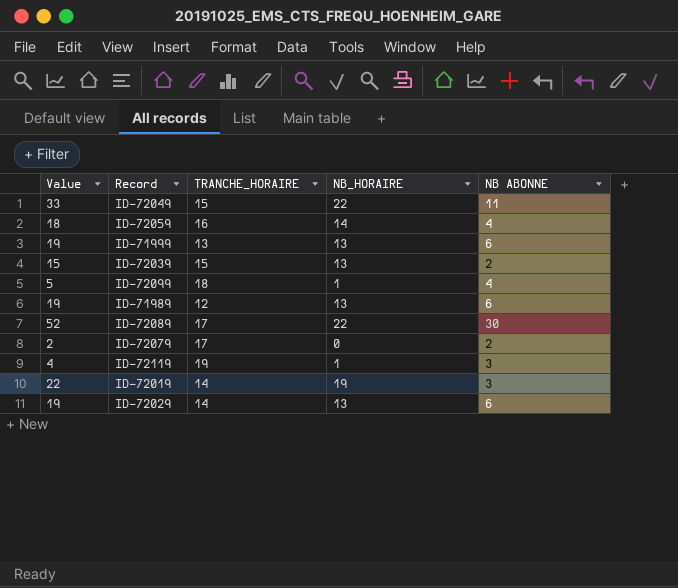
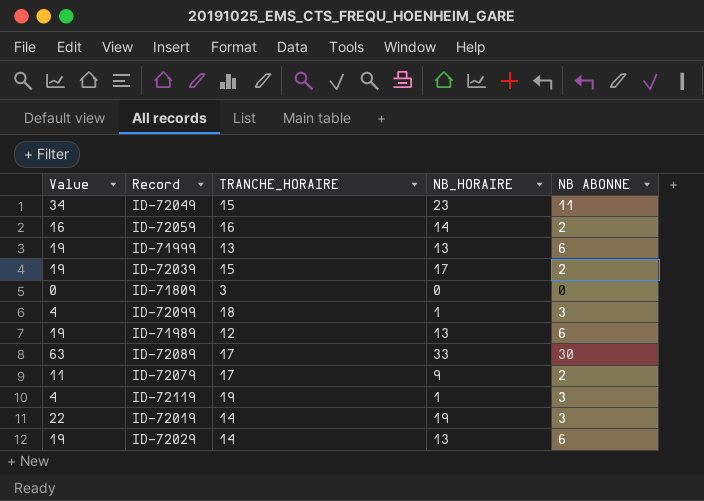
ID-72049 | Value: 33 -> 34
ID-72049 | NB_HORAIRE: 22 -> 23
ID-72059 | Value: 18 -> 16
ID-72059 | NB ABONNE: 4 -> 2
ID-72039 | Value: 15 -> 19
ID-72039 | NB_HORAIRE: 13 -> 17
row ID-71809: none -> 0 | 3 | 0 | 0
ID-72099 | Value: 5 -> 4
ID-72099 | NB ABONNE: 4 -> 3
ID-72089 | Value: 52 -> 63
ID-72089 | NB_HORAIRE: 22 -> 33
ID-72079 | Value: 2 -> 11
ID-72079 | NB_HORAIRE: 0 -> 9

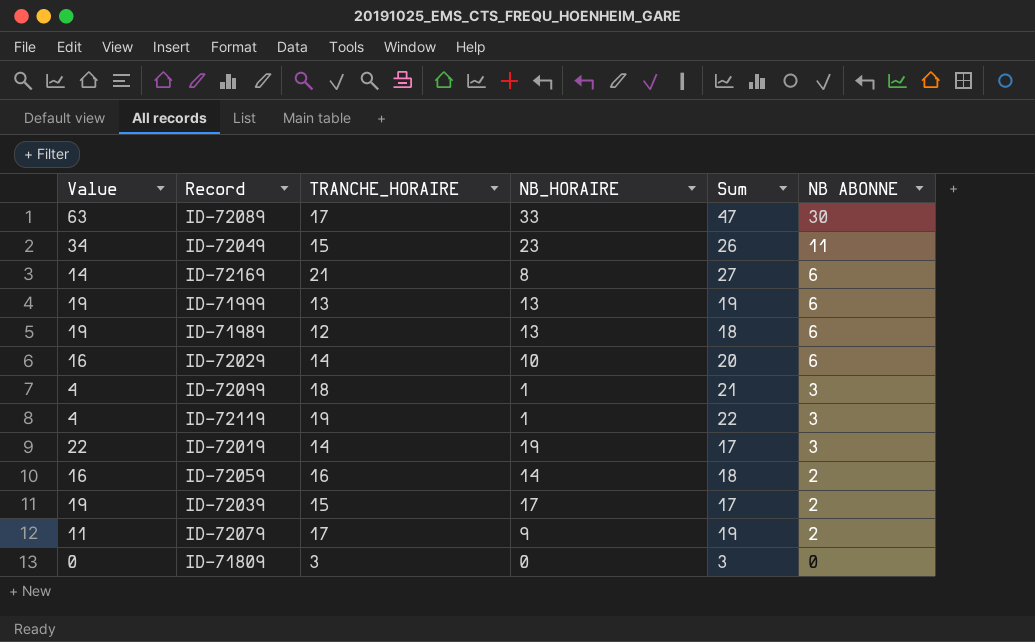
row order: none -> NB ABONNE descending
column Sum | formula: none -> [TRANCHE_HORAIRE] + [NB ABONNE]
row ID-72169: none -> 14 | 21 | 8 | 27 | 6
ID-72029 | Value: 19 -> 16
ID-72029 | NB_HORAIRE: 13 -> 10

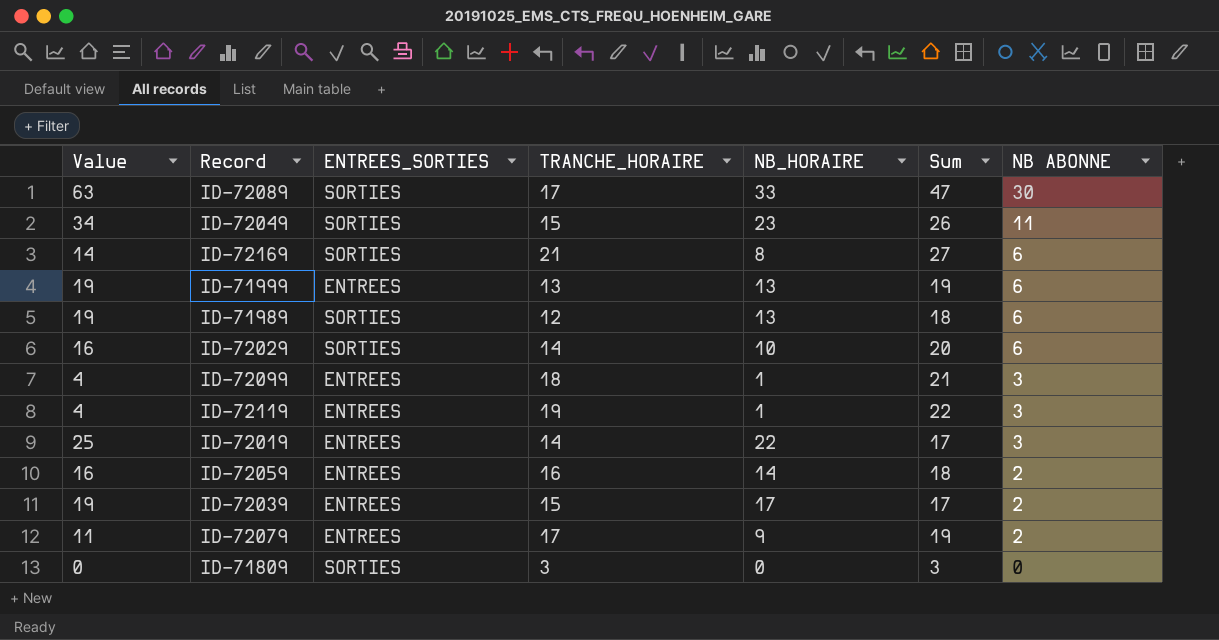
column ENTREES_SORTIES | position: none -> 3
ID-72019 | Value: 22 -> 25
ID-72019 | NB_HORAIRE: 19 -> 22

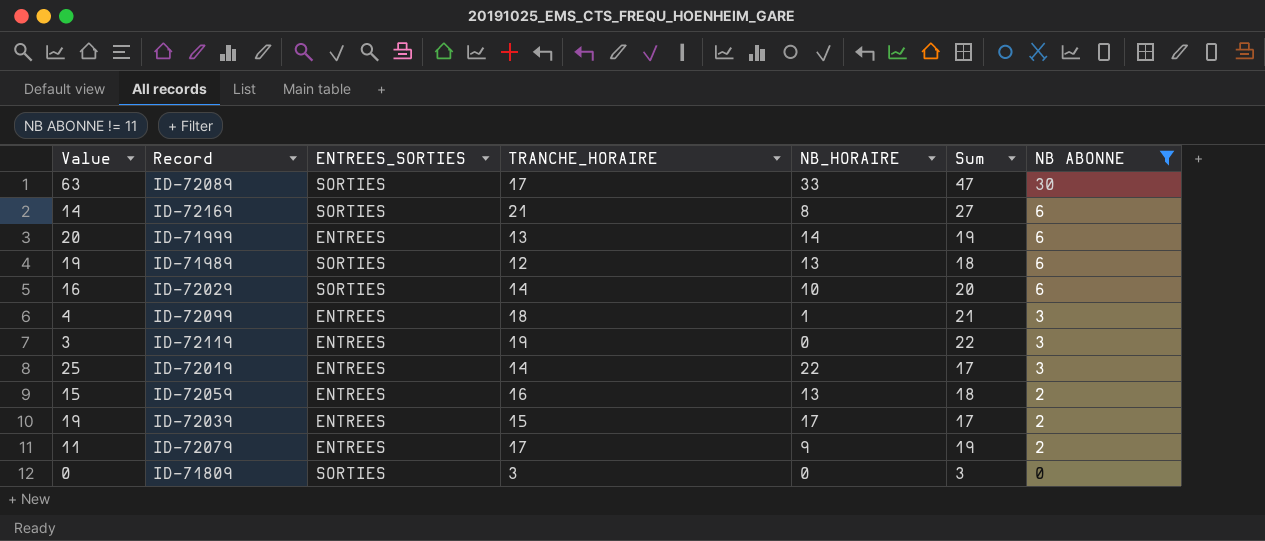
filter: none -> NB ABONNE != 11
ID-71999 | Value: 19 -> 20
ID-71999 | NB_HORAIRE: 13 -> 14
ID-72119 | Value: 4 -> 3
ID-72119 | NB_HORAIRE: 1 -> 0
ID-72059 | Value: 16 -> 15
ID-72059 | NB_HORAIRE: 14 -> 13

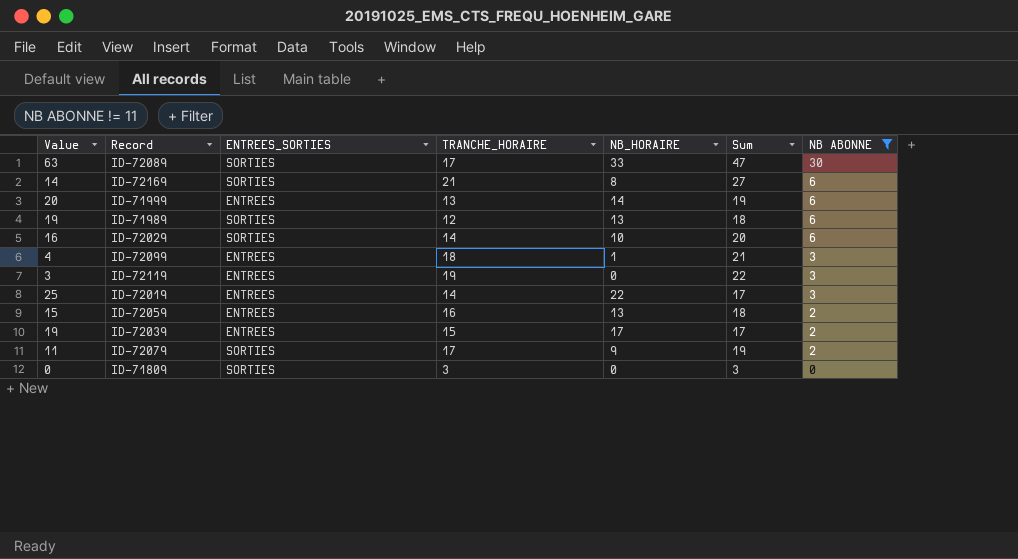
ID-72079 | ENTREES_SORTIES: ENTREES -> SORTIES

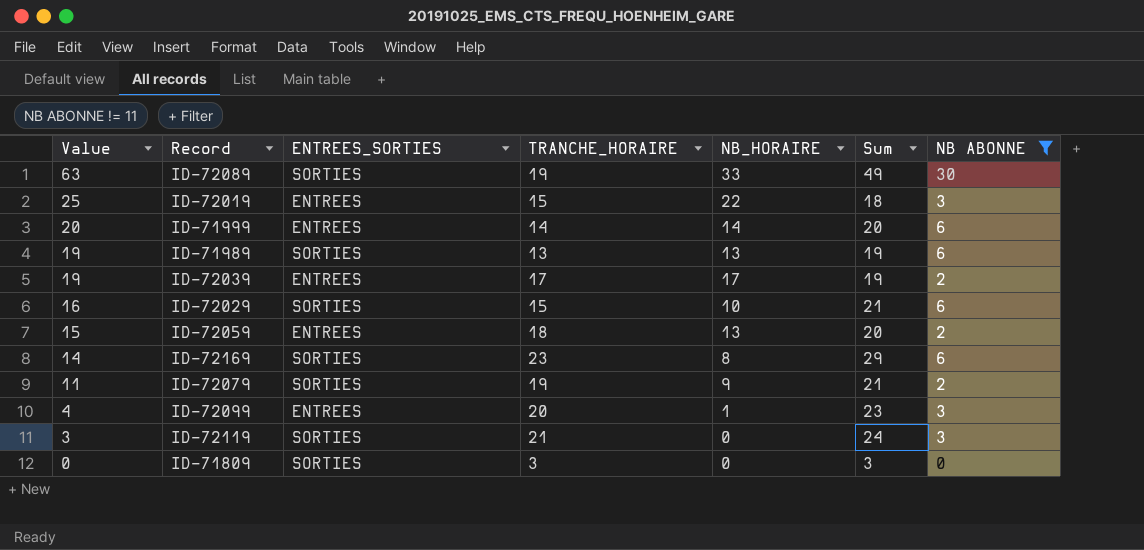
row order: NB ABONNE descending -> Value descending
ID-72089 | TRANCHE_HORAIRE: 17 -> 19
ID-72089 | Sum: 47 -> 49
ID-72019 | TRANCHE_HORAIRE: 14 -> 15
ID-72019 | Sum: 17 -> 18
ID-71999 | TRANCHE_HORAIRE: 13 -> 14
ID-71999 | Sum: 19 -> 20
ID-71989 | TRANCHE_HORAIRE: 12 -> 13
ID-71989 | Sum: 18 -> 19
ID-72039 | TRANCHE_HORAIRE: 15 -> 17
ID-72039 | Sum: 17 -> 19
ID-72029 | TRANCHE_HORAIRE: 14 -> 15
ID-72029 | Sum: 20 -> 21
ID-72059 | TRANCHE_HORAIRE: 16 -> 18
ID-72059 | Sum: 18 -> 20
ID-72169 | TRANCHE_HORAIRE: 21 -> 23
ID-72169 | Sum: 27 -> 29
ID-72079 | TRANCHE_HORAIRE: 17 -> 19
ID-72079 | Sum: 19 -> 21
ID-72099 | TRANCHE_HORAIRE: 18 -> 20
ID-72099 | Sum: 21 -> 23
ID-72119 | ENTREES_SORTIES: ENTREES -> SORTIES
ID-72119 | TRANCHE_HORAIRE: 19 -> 21
ID-72119 | Sum: 22 -> 24

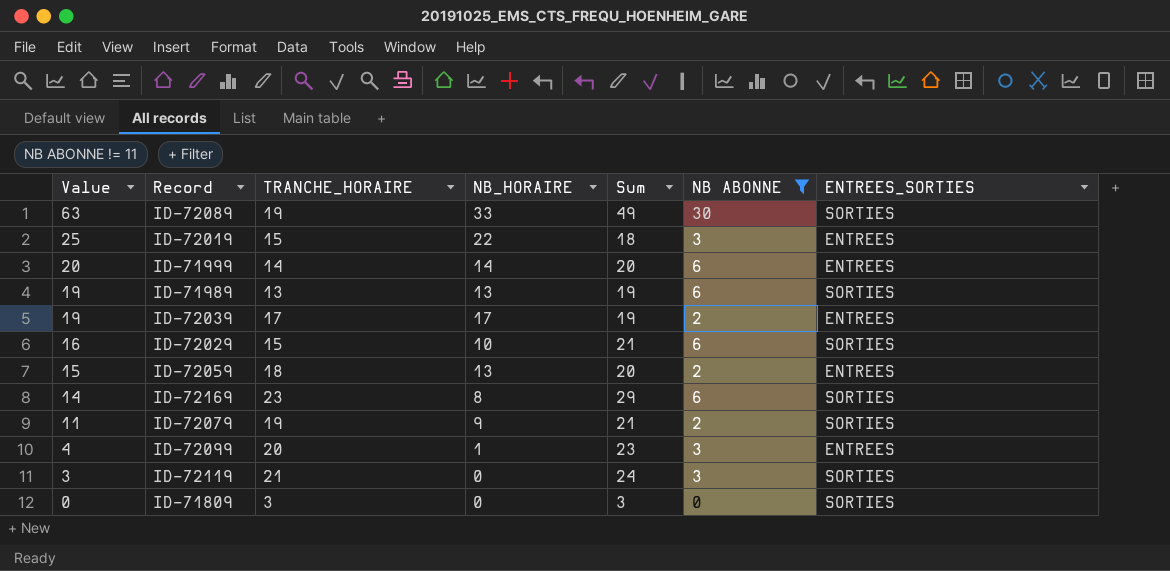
column ENTREES_SORTIES | position: 3 -> 7

